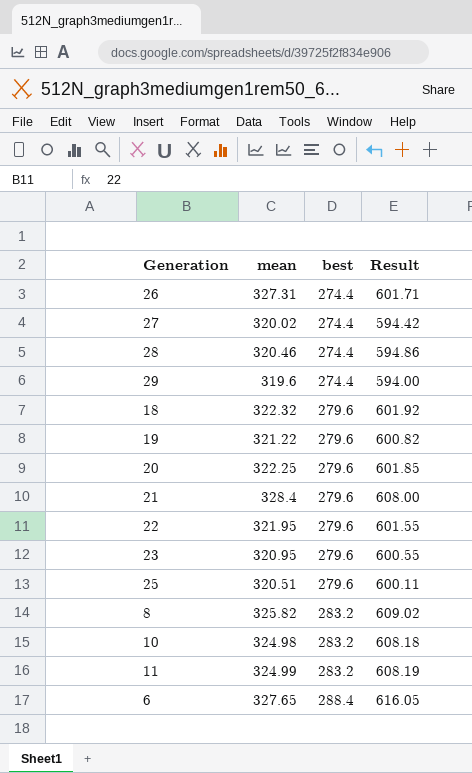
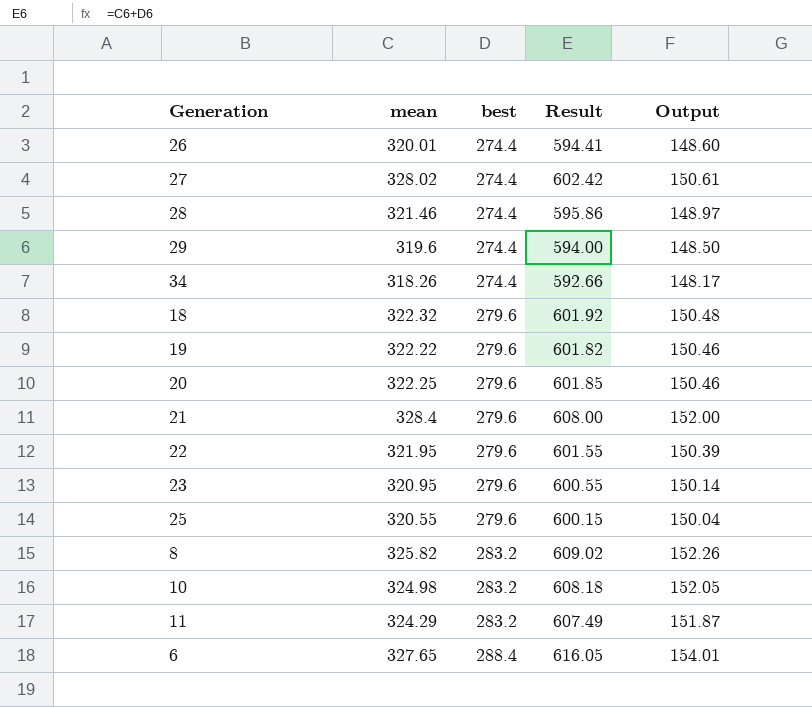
column Output | formula: none -> [Result] * 0.25
26 | mean: 327.31 -> 320.01
26 | Result: 601.71 -> 594.41
27 | mean: 320.02 -> 328.02
27 | Result: 594.42 -> 602.42
28 | mean: 320.46 -> 321.46
28 | Result: 594.86 -> 595.86
row 34: none -> 318.26 | 274.4 | 592.66 | 148.17
19 | mean: 321.22 -> 322.22
19 | Result: 600.82 -> 601.82
25 | mean: 320.51 -> 320.55
25 | Result: 600.11 -> 600.15
11 | mean: 324.99 -> 324.29
11 | Result: 608.19 -> 607.49

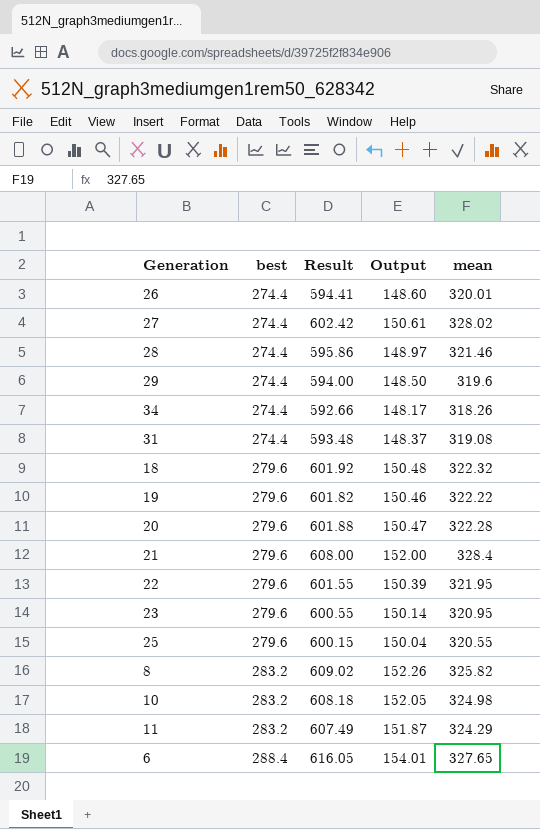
column mean | position: 2 -> 5
row 31: none -> 274.4 | 593.48 | 148.37 | 319.08
20 | Result: 601.85 -> 601.88
20 | Output: 150.46 -> 150.47
20 | mean: 322.25 -> 322.28

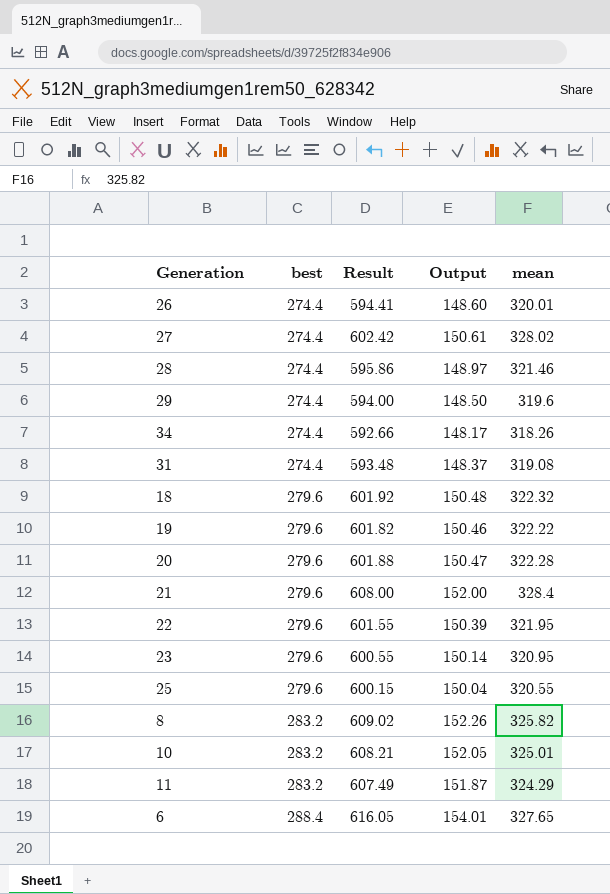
10 | Result: 608.18 -> 608.21
10 | mean: 324.98 -> 325.01

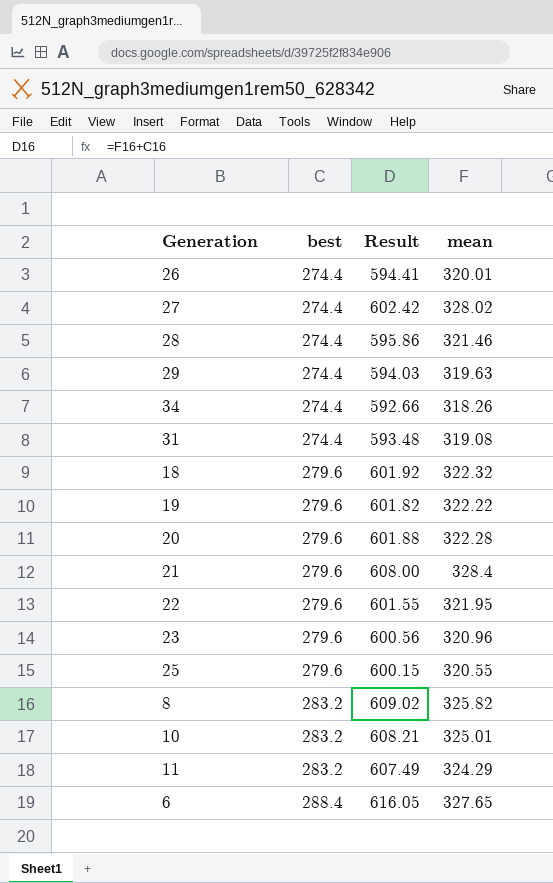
column Output | formula: [Result] * 0.25 -> none
29 | Result: 594.00 -> 594.03
29 | mean: 319.6 -> 319.63
23 | Result: 600.55 -> 600.56
23 | mean: 320.95 -> 320.96

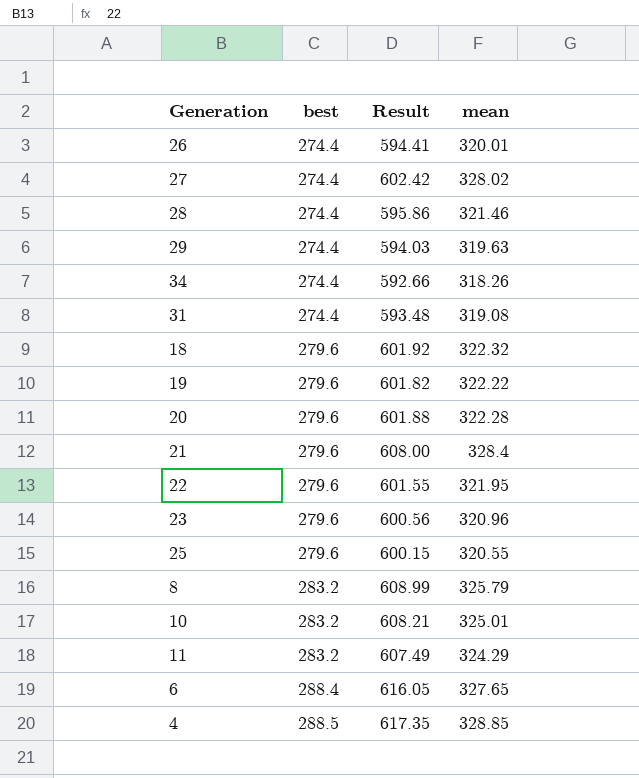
8 | Result: 609.02 -> 608.99
8 | mean: 325.82 -> 325.79
row 4: none -> 288.5 | 617.35 | 328.85

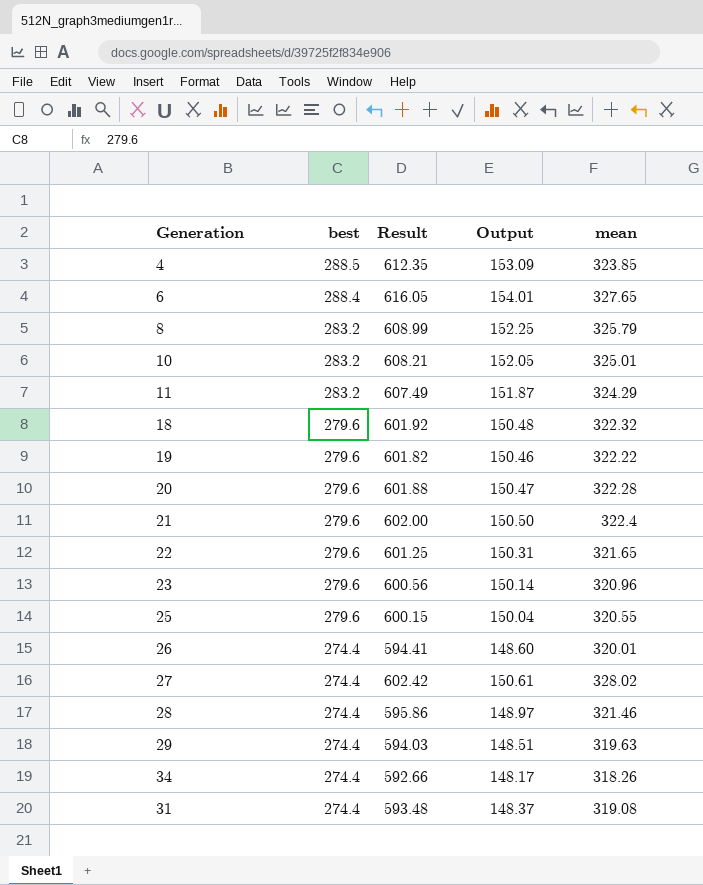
row order: best ascending -> best descending
column Output | formula: none -> [Result] * 0.25
4 | Result: 617.35 -> 612.35
4 | mean: 328.85 -> 323.85
21 | Result: 608.00 -> 602.00
21 | mean: 328.4 -> 322.4
22 | Result: 601.55 -> 601.25
22 | mean: 321.95 -> 321.65

